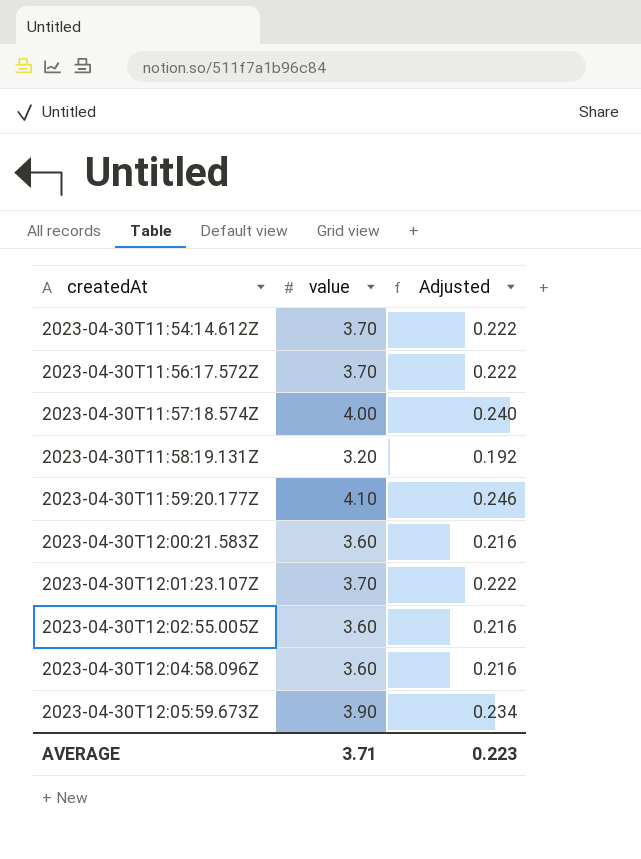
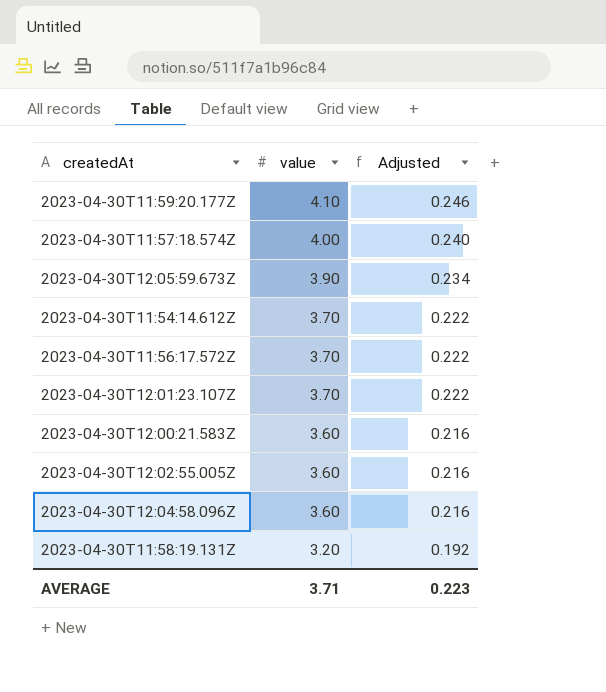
row order: createdAt ascending -> value descending

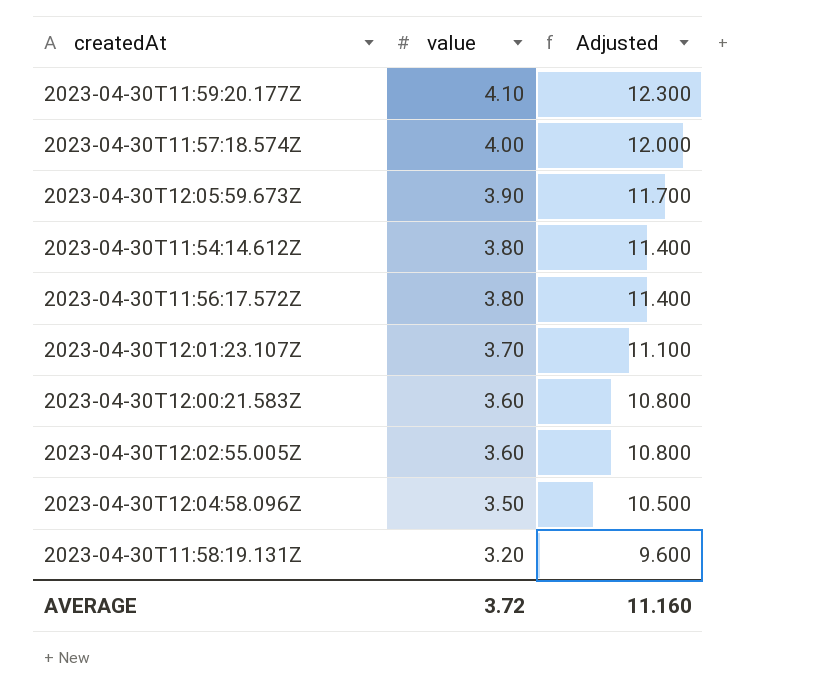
column Adjusted | formula: [value] * 0.06 -> [value] * 3
2023-04-30T11:54:14.612Z | value: 3.70 -> 3.80
2023-04-30T11:56:17.572Z | value: 3.70 -> 3.80
2023-04-30T12:04:58.096Z | value: 3.60 -> 3.50
AVERAGE | value: 3.71 -> 3.72
AVERAGE | Adjusted: 0.223 -> 11.160

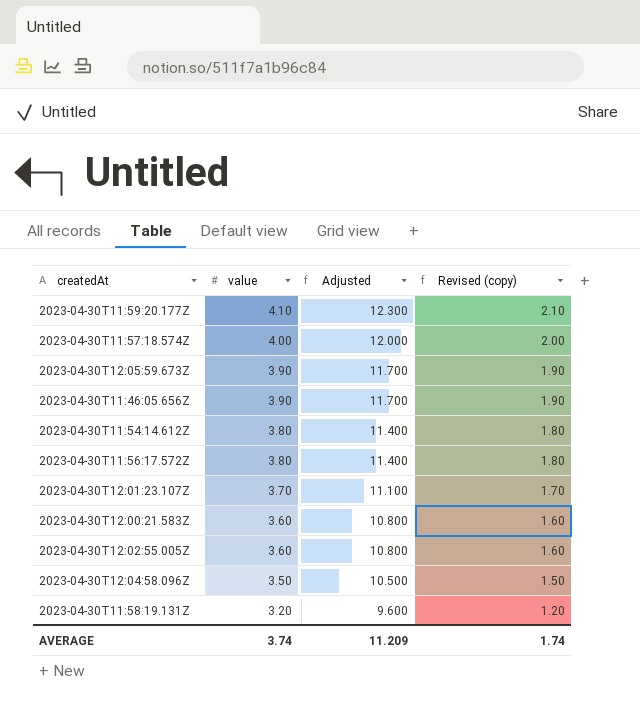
column Revised (copy) | formula: none -> [value] - 2
row 2023-04-30T11:46:05.656Z: none -> 3.90 | 11.700 | 1.90
AVERAGE | value: 3.72 -> 3.74
AVERAGE | Adjusted: 11.160 -> 11.209

